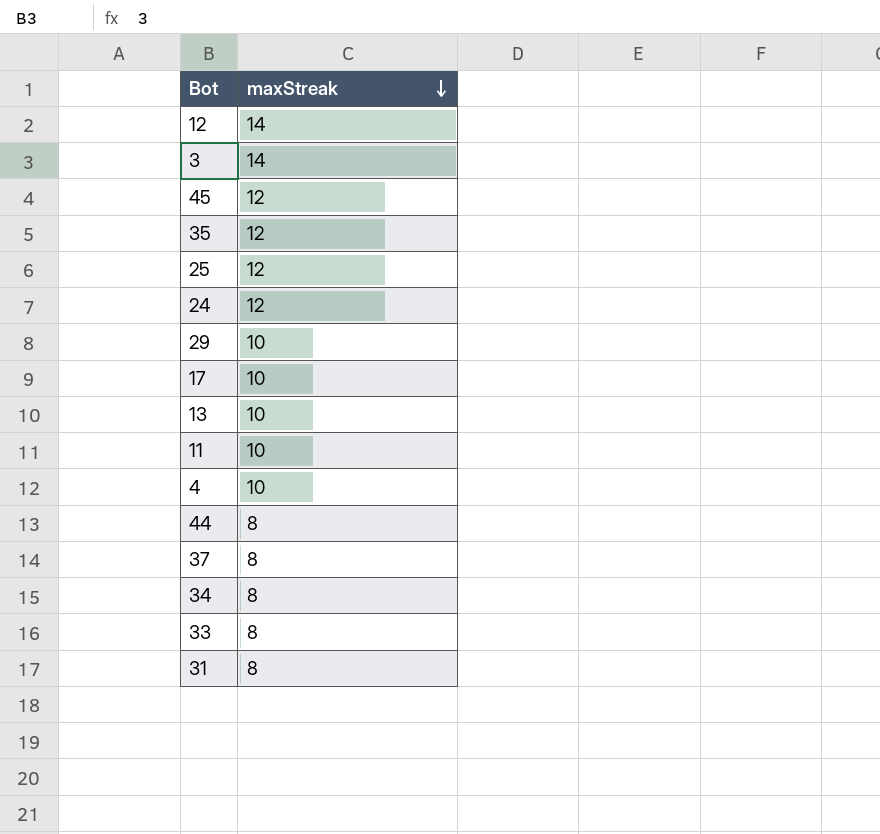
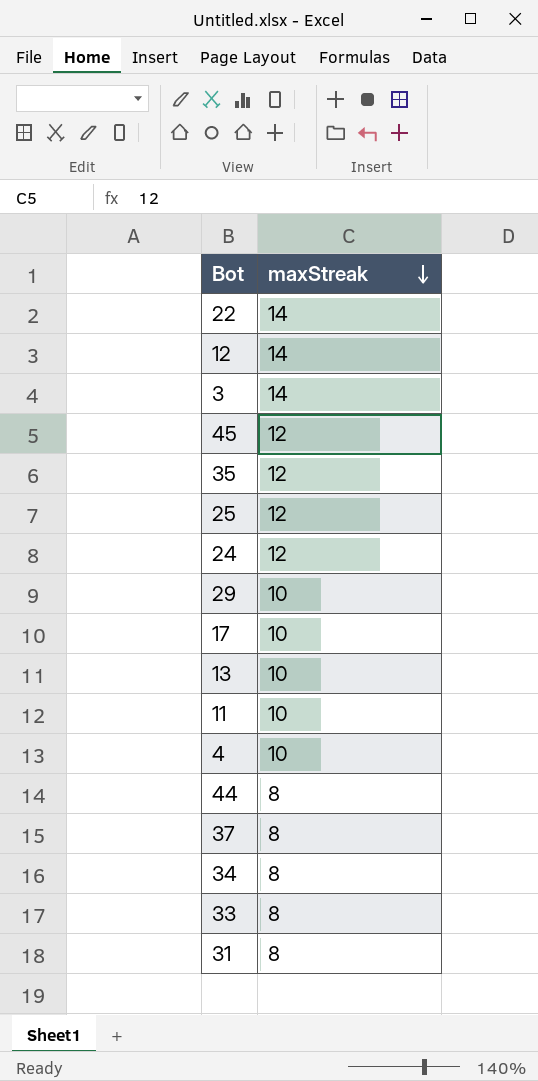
row 22: none -> 14

